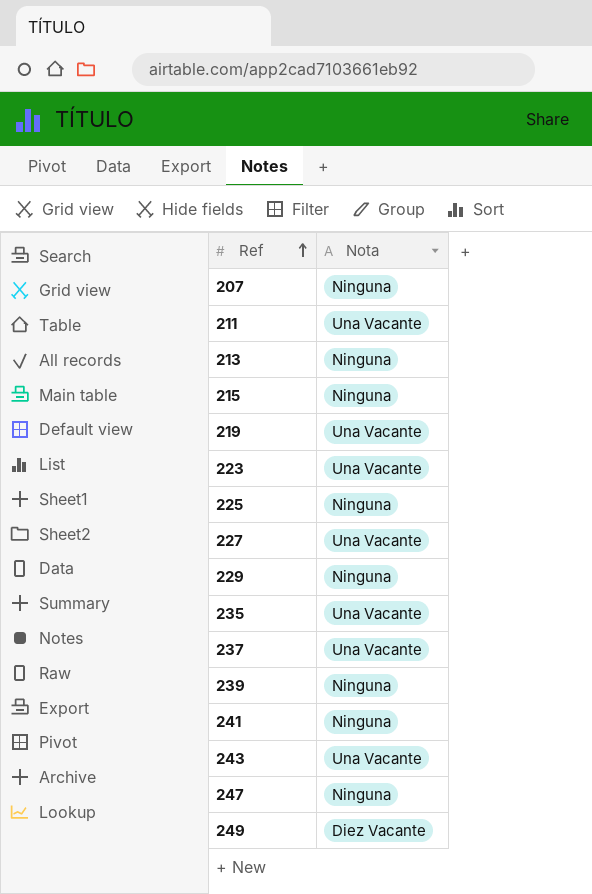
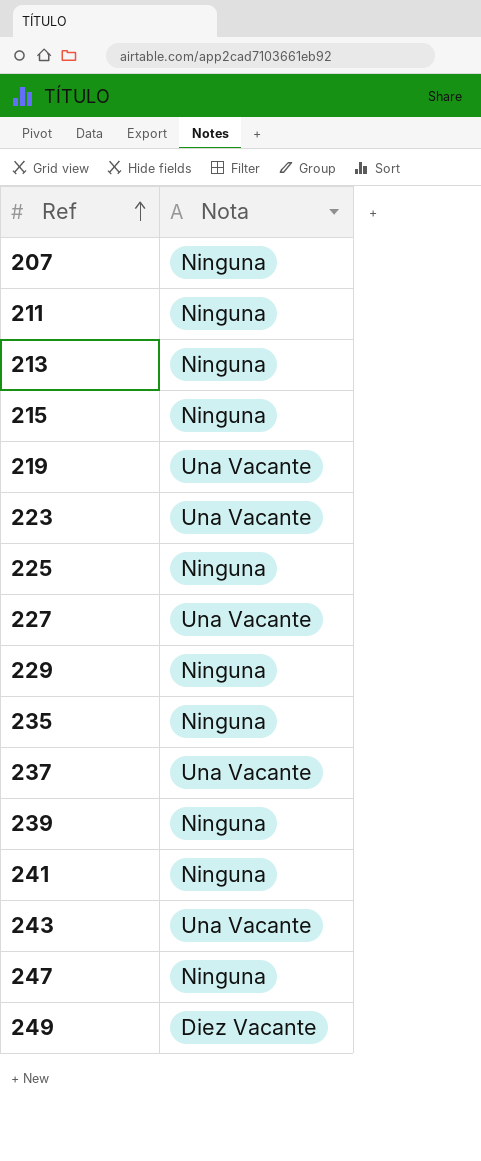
211 | Nota: Una Vacante -> Ninguna
235 | Nota: Una Vacante -> Ninguna

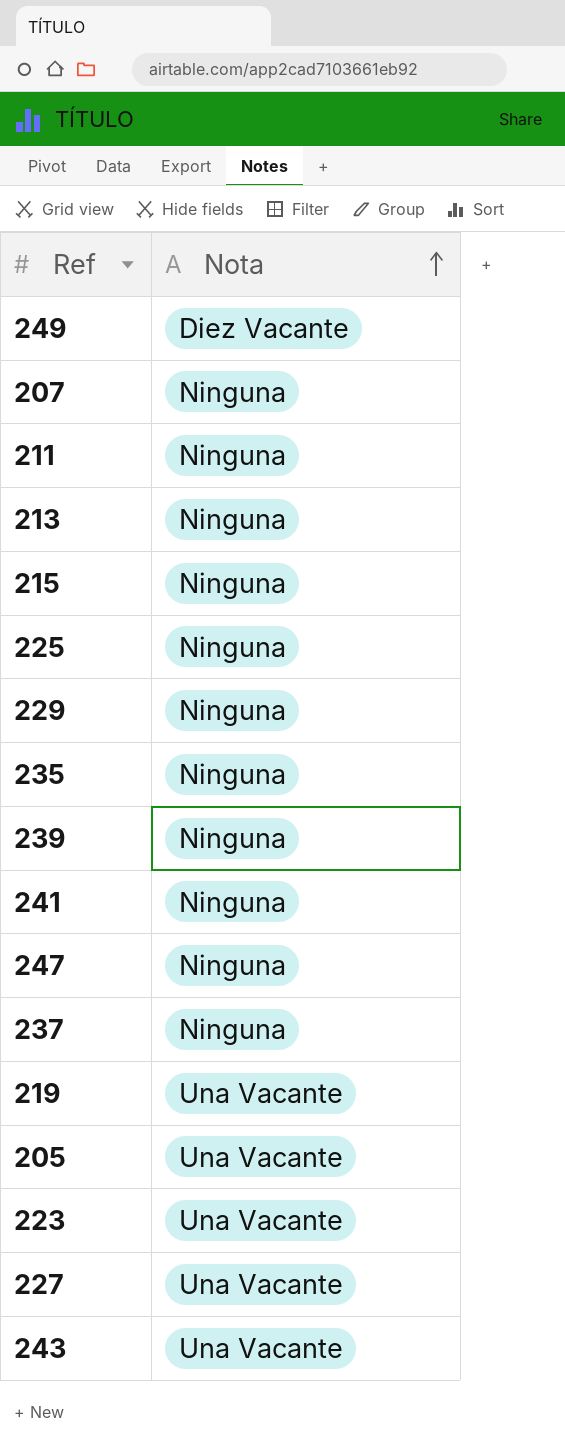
row order: Ref ascending -> Nota ascending
237 | Nota: Una Vacante -> Ninguna
row 205: none -> Una Vacante

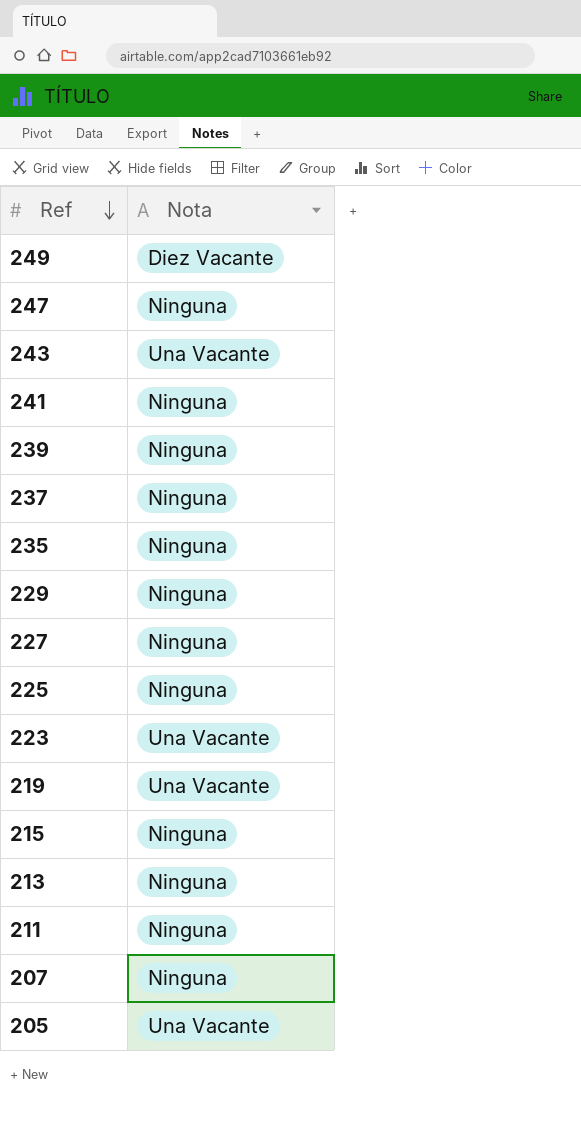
row order: Nota ascending -> Ref descending
227 | Nota: Una Vacante -> Ninguna

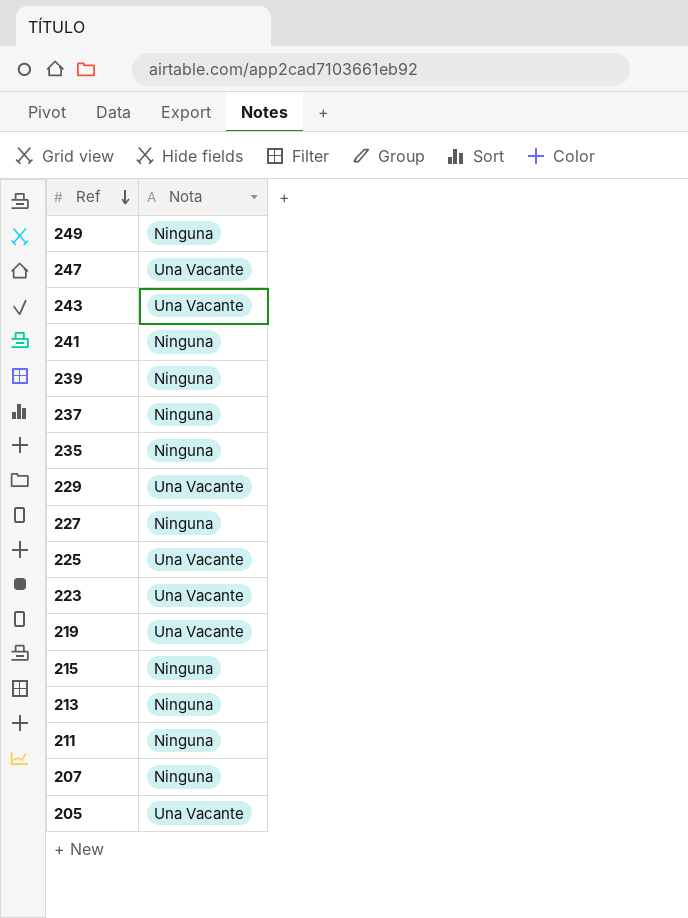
249 | Nota: Diez Vacante -> Ninguna
247 | Nota: Ninguna -> Una Vacante
229 | Nota: Ninguna -> Una Vacante
225 | Nota: Ninguna -> Una Vacante

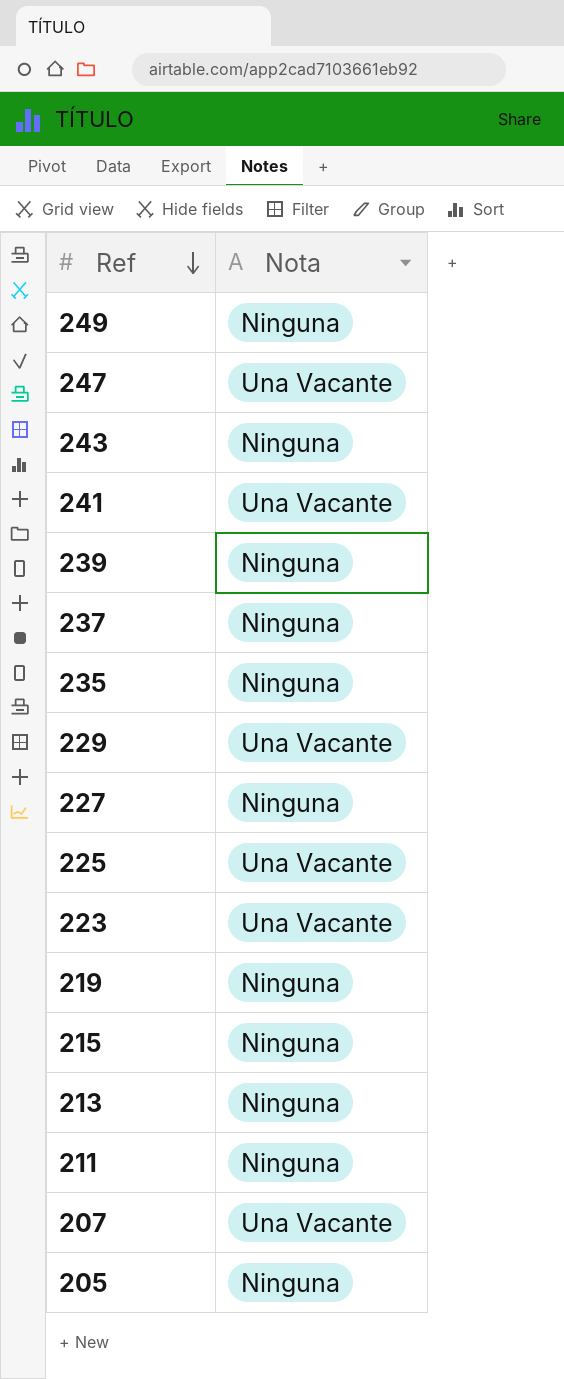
243 | Nota: Una Vacante -> Ninguna
241 | Nota: Ninguna -> Una Vacante
219 | Nota: Una Vacante -> Ninguna
207 | Nota: Ninguna -> Una Vacante
205 | Nota: Una Vacante -> Ninguna

